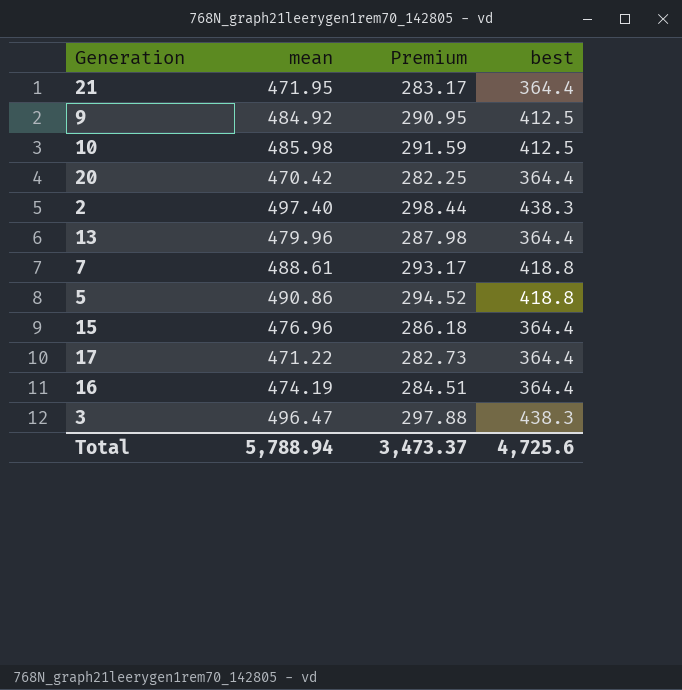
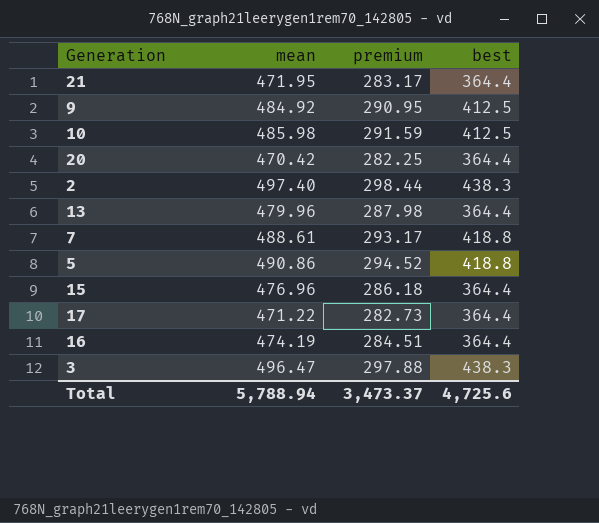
column name: Premium -> premium

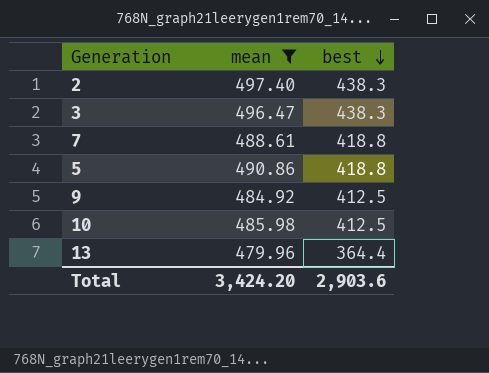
filter: none -> mean >= 479.96
row order: none -> best descending
column premium | formula: [mean] * 0.6 -> none
Total | mean: 5,788.94 -> 3,424.20
Total | best: 4,725.6 -> 2,903.6

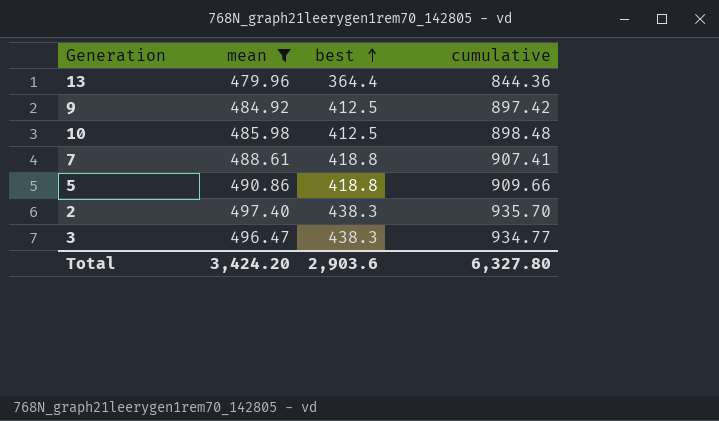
row order: best descending -> best ascending
column cumulative | formula: none -> [mean] + [best]

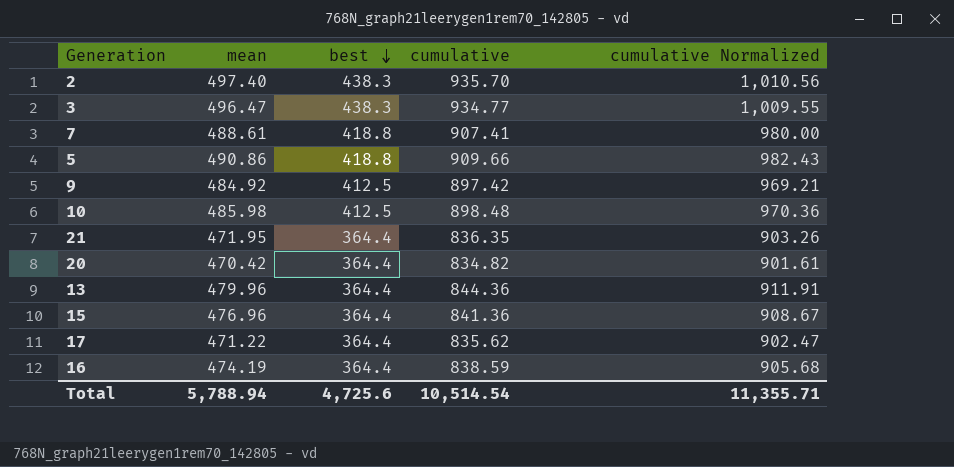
filter: mean >= 479.96 -> none
row order: best ascending -> best descending
column cumulative Normalized | formula: none -> [cumulative] * 1.08
Total | mean: 3,424.20 -> 5,788.94
Total | best: 2,903.6 -> 4,725.6
Total | cumulative: 6,327.80 -> 10,514.54

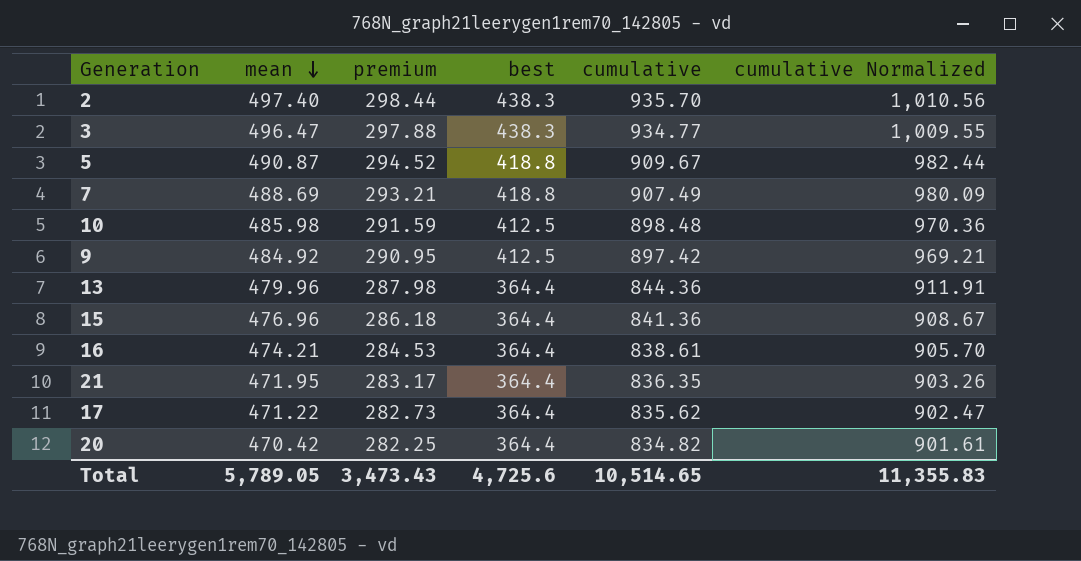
row order: best descending -> mean descending
column premium | formula: none -> [mean] * 0.6
5 | mean: 490.86 -> 490.87
5 | cumulative: 909.66 -> 909.67
5 | cumulative Normalized: 982.43 -> 982.44
7 | mean: 488.61 -> 488.69
7 | cumulative: 907.41 -> 907.49
7 | cumulative Normalized: 980.00 -> 980.09
16 | mean: 474.19 -> 474.21
16 | cumulative: 838.59 -> 838.61
16 | cumulative Normalized: 905.68 -> 905.70
Total | mean: 5,788.94 -> 5,789.05
Total | cumulative: 10,514.54 -> 10,514.65
Total | cumulative Normalized: 11,355.71 -> 11,355.83

